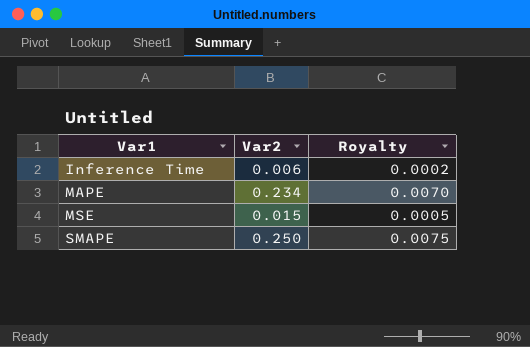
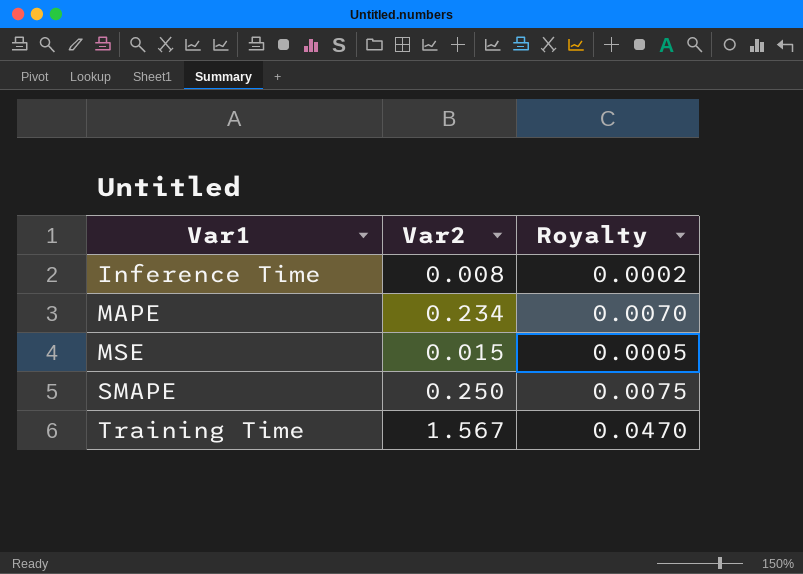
Inference Time | Var2: 0.006 -> 0.008
row Training Time: none -> 1.567 | 0.0470

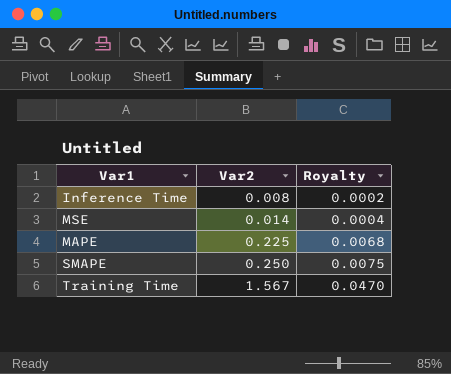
row order: Var1 ascending -> Var2 ascending
MSE | Var2: 0.015 -> 0.014
MSE | Royalty: 0.0005 -> 0.0004
MAPE | Var2: 0.234 -> 0.225
MAPE | Royalty: 0.0070 -> 0.0068

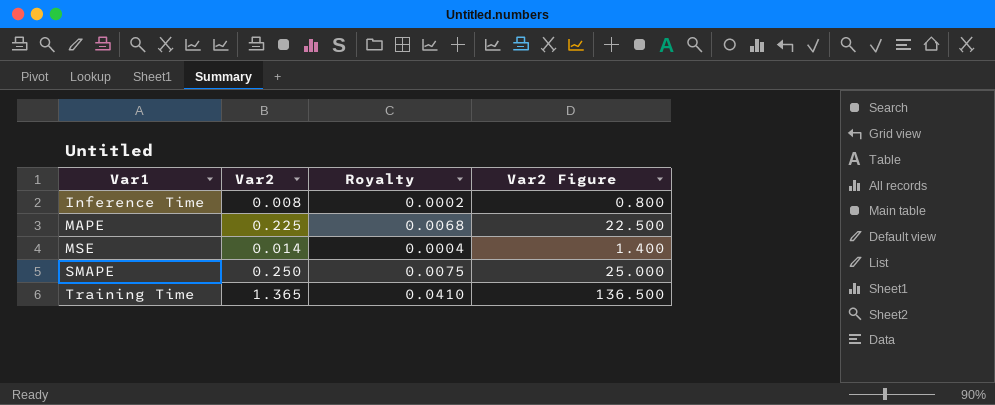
row order: Var2 ascending -> Var1 ascending
column Var2 Figure | formula: none -> [Var2] * 100
Training Time | Var2: 1.567 -> 1.365
Training Time | Royalty: 0.0470 -> 0.0410

